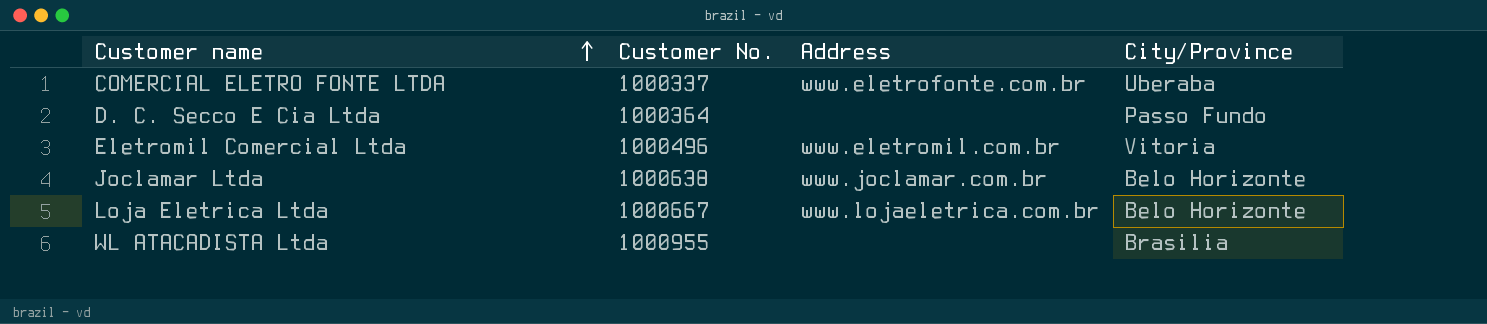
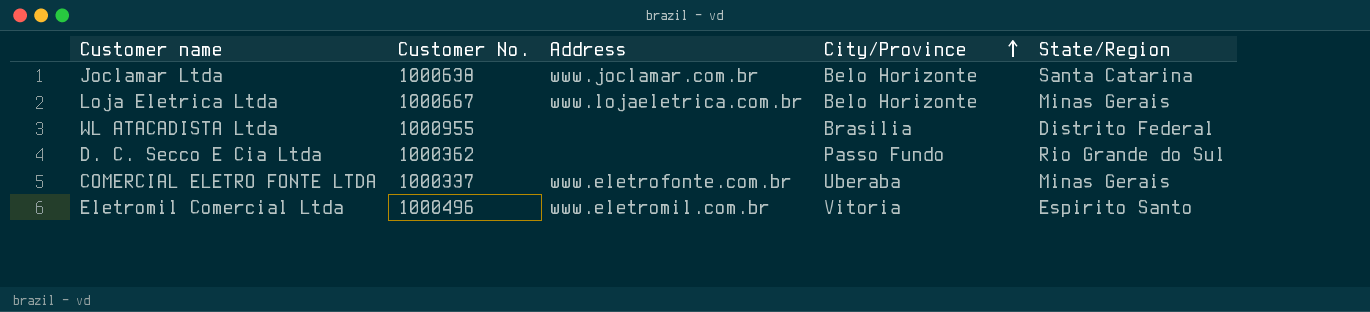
row order: Customer name ascending -> City/Province ascending
column State/Region | position: none -> 5
D. C. Secco E Cia Ltda | Customer No.: 1000364 -> 1000362

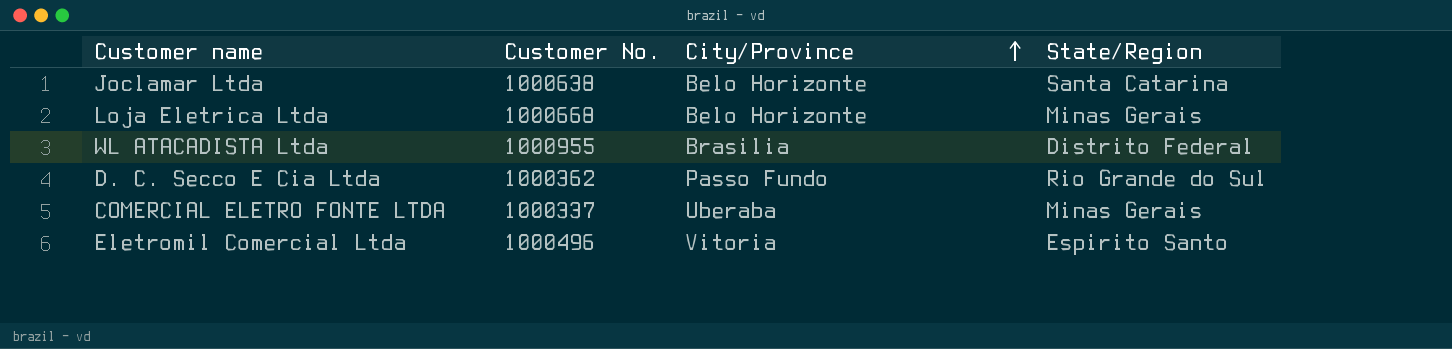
column Address | position: 3 -> none
Loja Eletrica Ltda | Customer No.: 1000667 -> 1000668

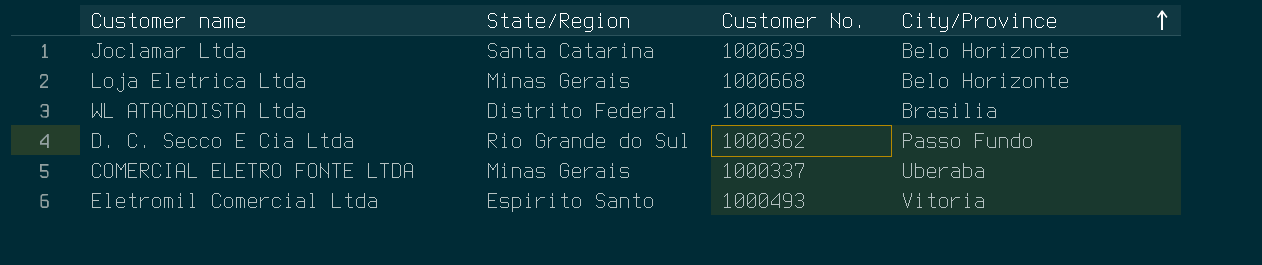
column State/Region | position: 4 -> 2
Joclamar Ltda | Customer No.: 1000638 -> 1000639
Eletromil Comercial Ltda | Customer No.: 1000496 -> 1000493

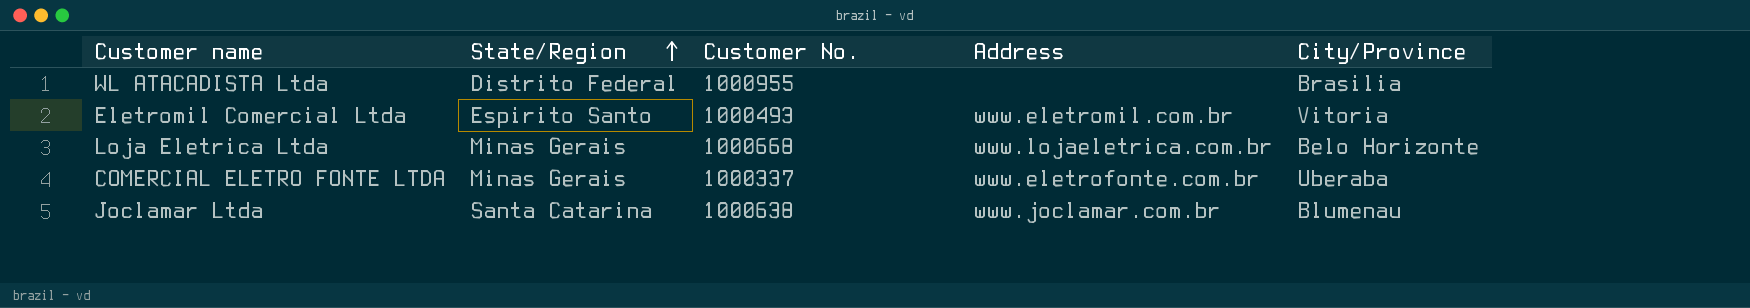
row order: City/Province ascending -> State/Region ascending
column Address | position: none -> 4
row D. C. Secco E Cia Ltda: Rio Grande do Sul | 1000362 | Passo Fundo -> none
Joclamar Ltda | Customer No.: 1000639 -> 1000638
Joclamar Ltda | City/Province: Belo Horizonte -> Blumenau

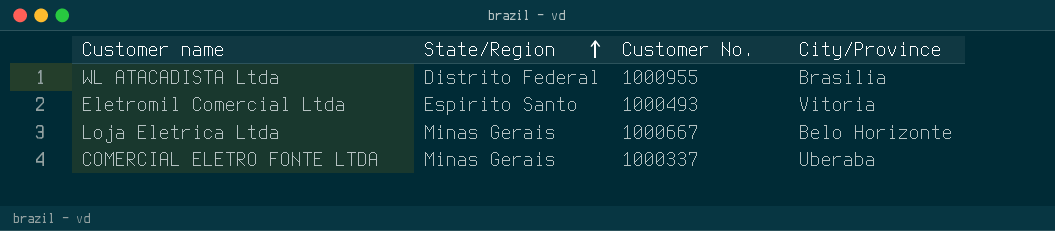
column Address | position: 4 -> none
row Joclamar Ltda: Santa Catarina | 1000638 | www.joclamar.com.br | Blumenau -> none
Loja Eletrica Ltda | Customer No.: 1000668 -> 1000667

